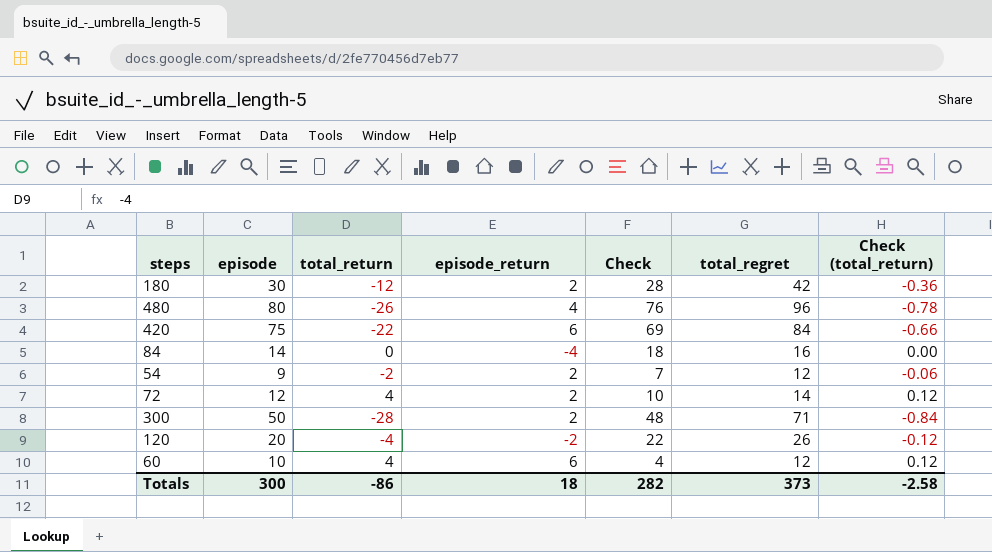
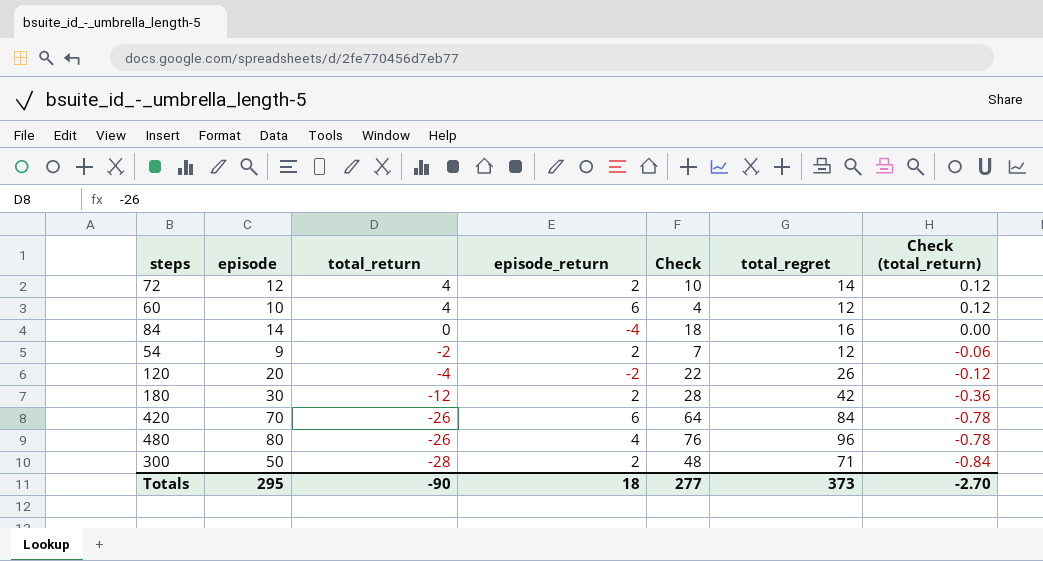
row order: none -> total_return descending
420 | episode: 75 -> 70
420 | total_return: -22 -> -26
420 | Check: 69 -> 64
420 | Check (total_return): -0.66 -> -0.78
Totals | episode: 300 -> 295
Totals | total_return: -86 -> -90
Totals | Check: 282 -> 277
Totals | Check (total_return): -2.58 -> -2.70

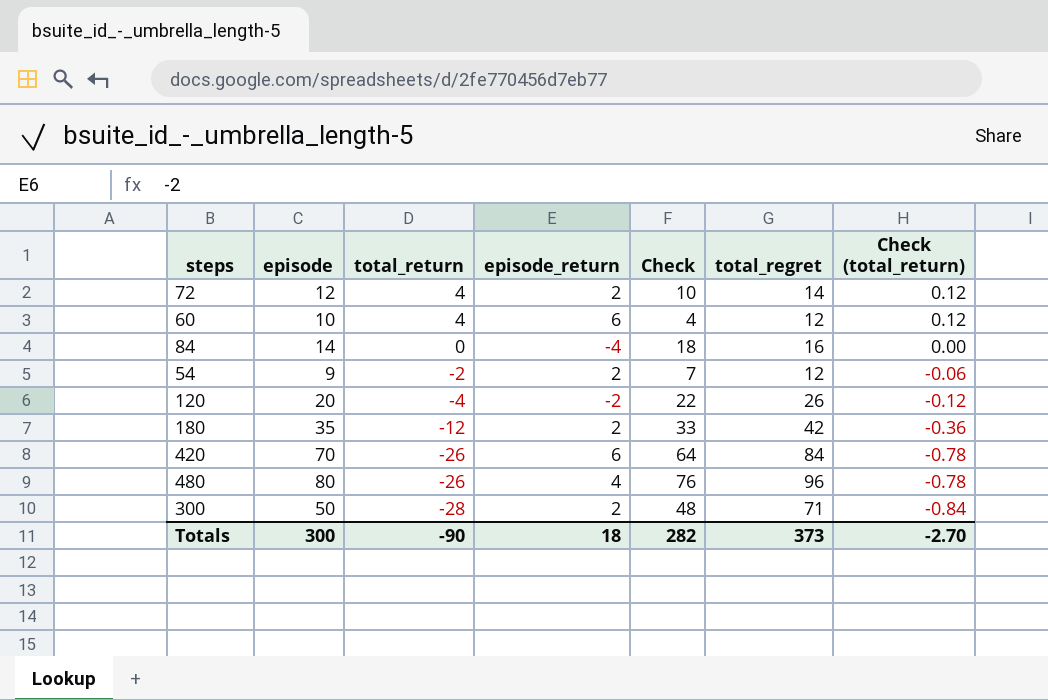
180 | episode: 30 -> 35
180 | Check: 28 -> 33
Totals | episode: 295 -> 300
Totals | Check: 277 -> 282

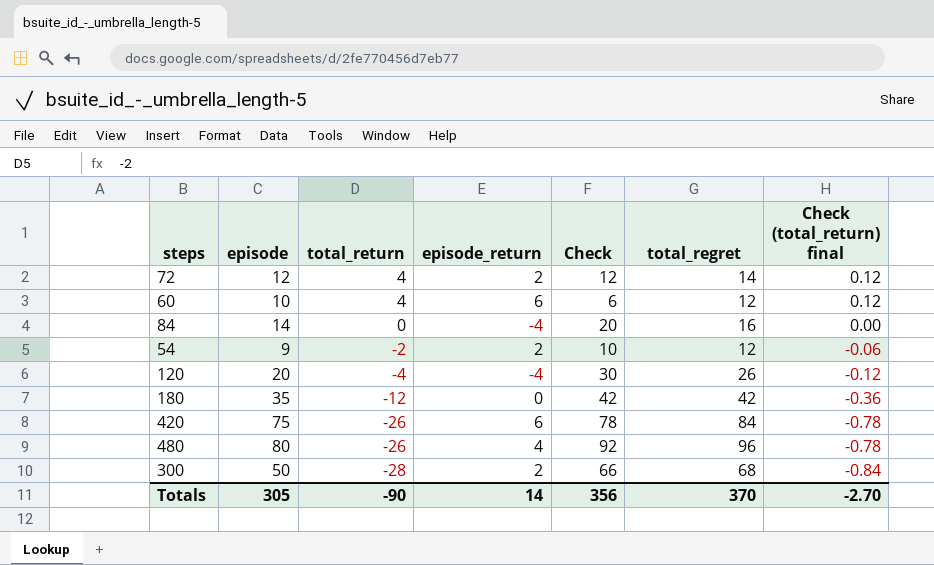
column Check | formula: [episode] - [episode_return] -> [total_regret] - [episode_return]
column name: Check (total_return) -> Check (total_return) final
120 | episode_return: -2 -> -4
180 | episode_return: 2 -> 0
420 | episode: 70 -> 75
300 | total_regret: 71 -> 68
Totals | episode: 300 -> 305
Totals | episode_return: 18 -> 14
Totals | Check: 282 -> 356
Totals | total_regret: 373 -> 370

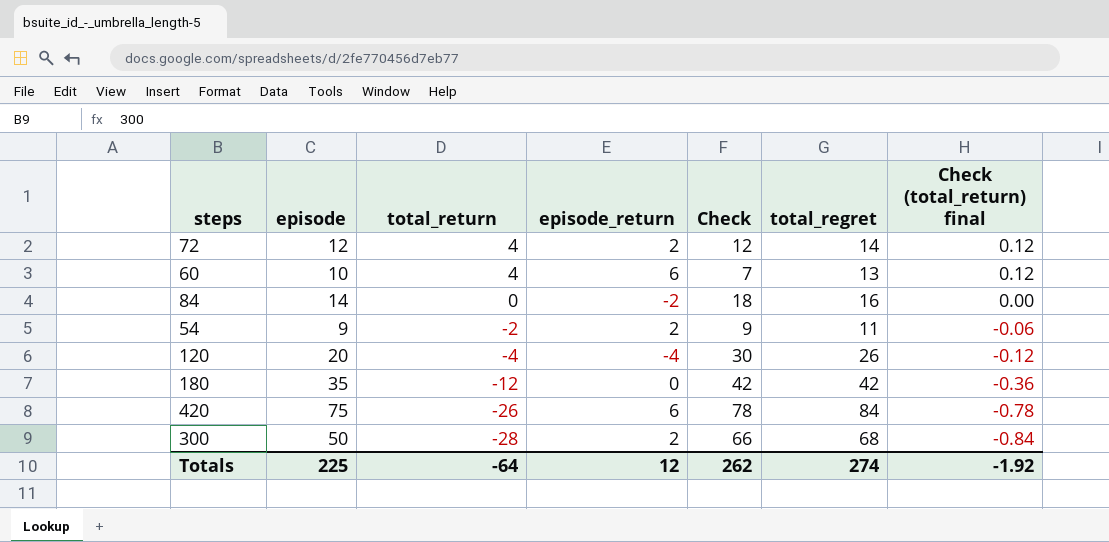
row 480: 80 | -26 | 4 | 92 | 96 | -0.78 -> none
60 | Check: 6 -> 7
60 | total_regret: 12 -> 13
84 | episode_return: -4 -> -2
84 | Check: 20 -> 18
54 | Check: 10 -> 9
54 | total_regret: 12 -> 11
Totals | episode: 305 -> 225
Totals | total_return: -90 -> -64
Totals | episode_return: 14 -> 12
Totals | Check: 356 -> 262
Totals | total_regret: 370 -> 274
Totals | Check (total_return) final: -2.70 -> -1.92

